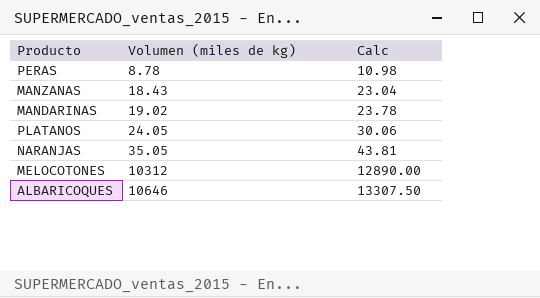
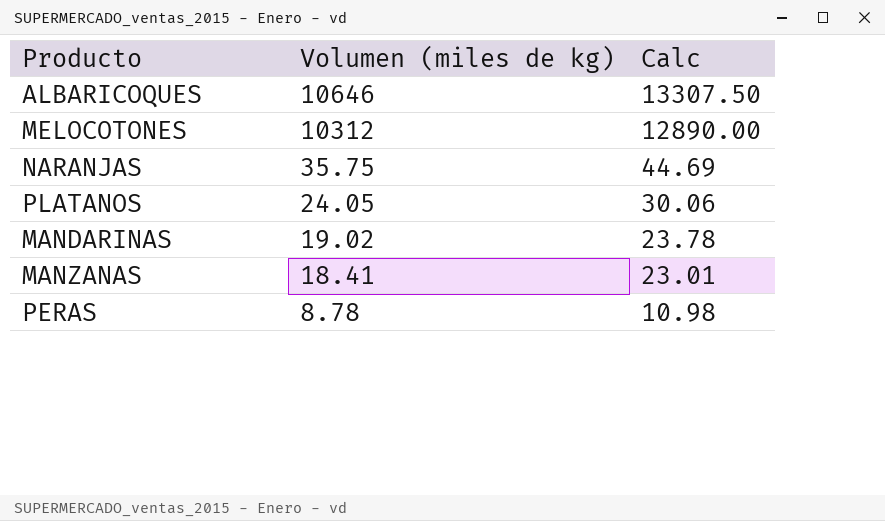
row order: Volumen (miles de kg) ascending -> Volumen (miles de kg) descending
NARANJAS | Volumen (miles de kg): 35.05 -> 35.75
NARANJAS | Calc: 43.81 -> 44.69
MANZANAS | Volumen (miles de kg): 18.43 -> 18.41
MANZANAS | Calc: 23.04 -> 23.01

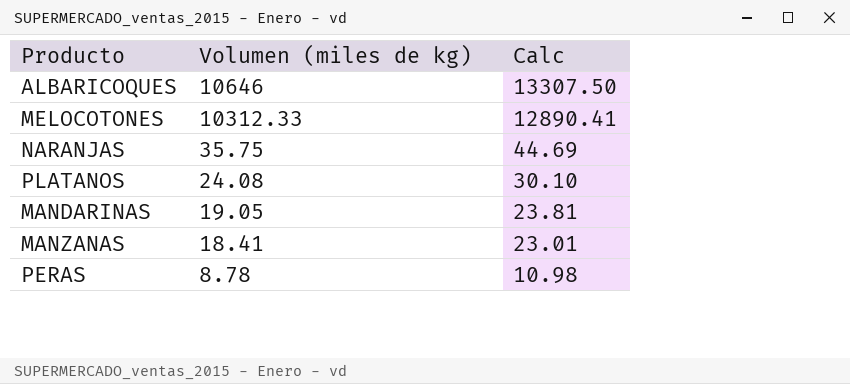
MELOCOTONES | Volumen (miles de kg): 10312 -> 10312.33
MELOCOTONES | Calc: 12890.00 -> 12890.41
PLATANOS | Volumen (miles de kg): 24.05 -> 24.08
PLATANOS | Calc: 30.06 -> 30.10
MANDARINAS | Volumen (miles de kg): 19.02 -> 19.05
MANDARINAS | Calc: 23.78 -> 23.81

